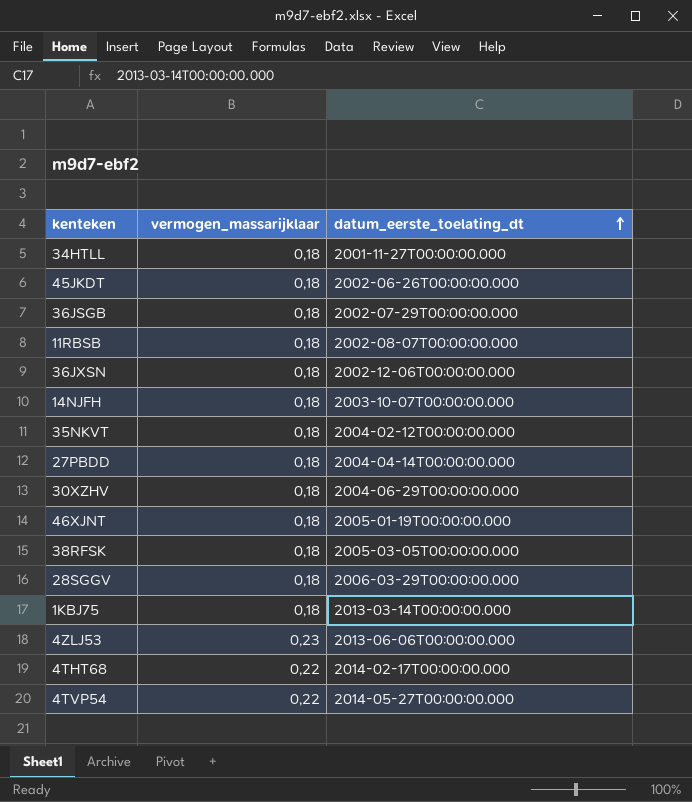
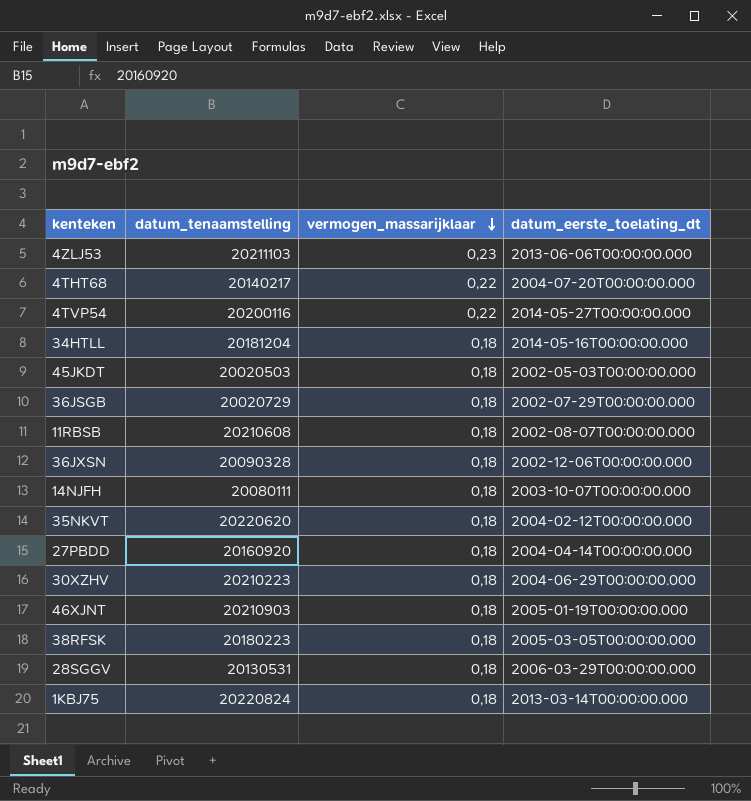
row order: datum_eerste_toelating_dt ascending -> vermogen_massarijklaar descending
column datum_tenaamstelling | position: none -> 2
4THT68 | datum_eerste_toelating_dt: 2014-02-17T00:00:00.000 -> 2004-07-20T00:00:00.000
34HTLL | datum_eerste_toelating_dt: 2001-11-27T00:00:00.000 -> 2014-05-16T00:00:00.000
45JKDT | datum_eerste_toelating_dt: 2002-06-26T00:00:00.000 -> 2002-05-03T00:00:00.000

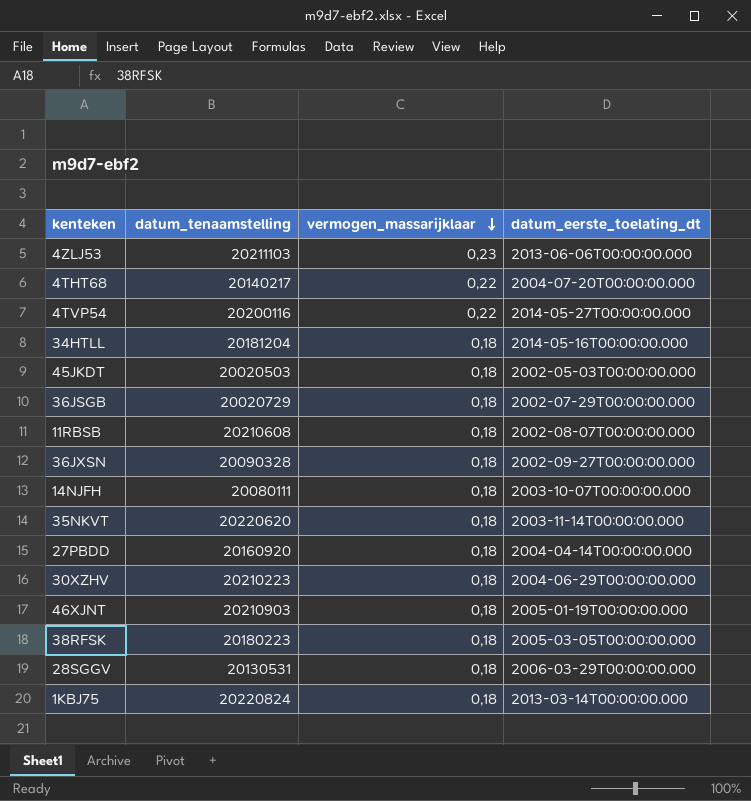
36JXSN | datum_eerste_toelating_dt: 2002-12-06T00:00:00.000 -> 2002-09-27T00:00:00.000
35NKVT | datum_eerste_toelating_dt: 2004-02-12T00:00:00.000 -> 2003-11-14T00:00:00.000

